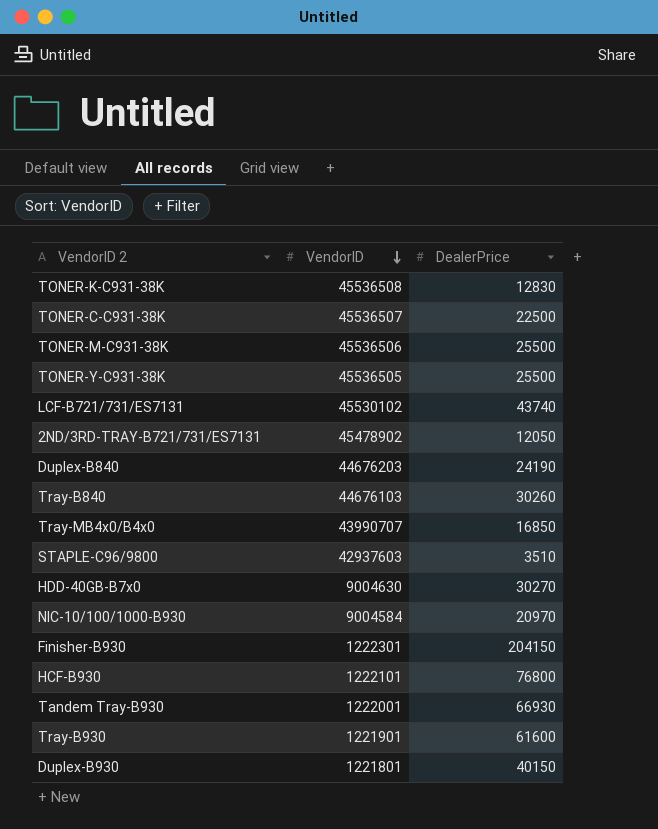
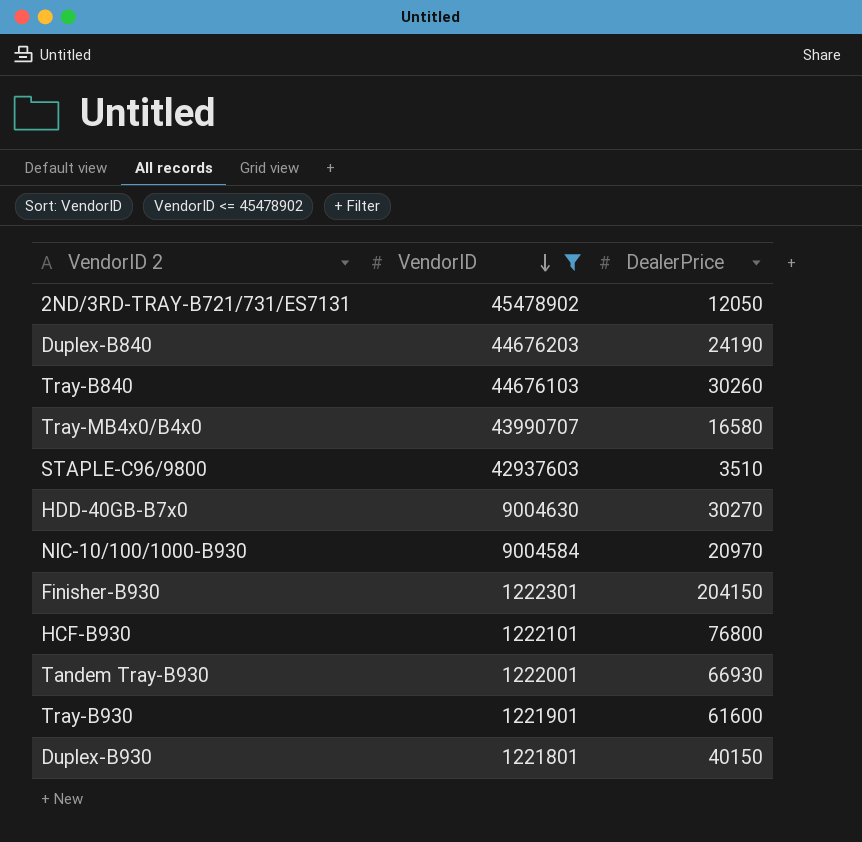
filter: none -> VendorID <= 45478902
Tray-MB4x0/B4x0 | DealerPrice: 16850 -> 16580

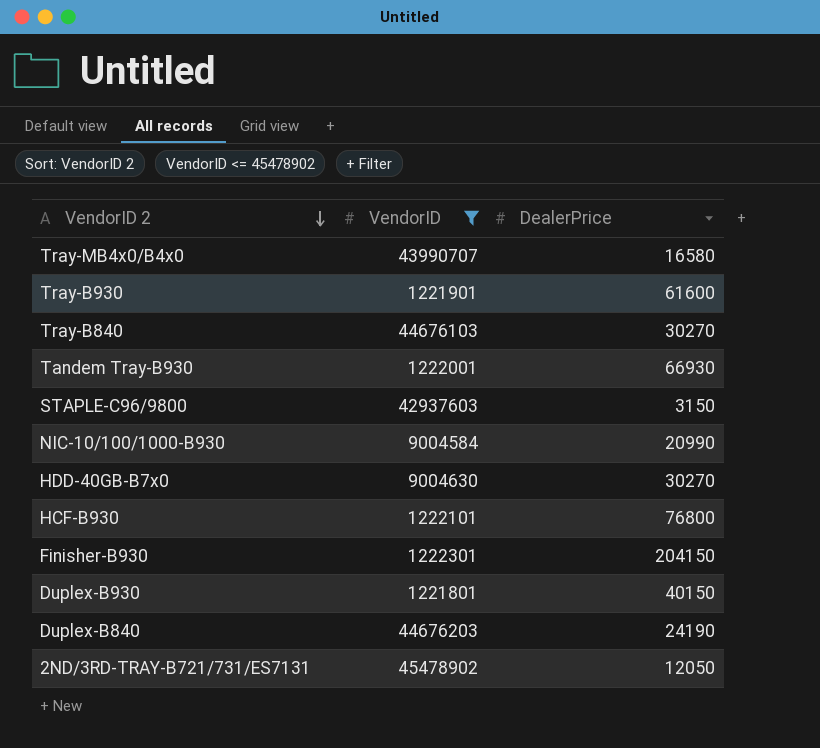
row order: VendorID descending -> VendorID 2 descending
Tray-B840 | DealerPrice: 30260 -> 30270
STAPLE-C96/9800 | DealerPrice: 3510 -> 3150
NIC-10/100/1000-B930 | DealerPrice: 20970 -> 20990

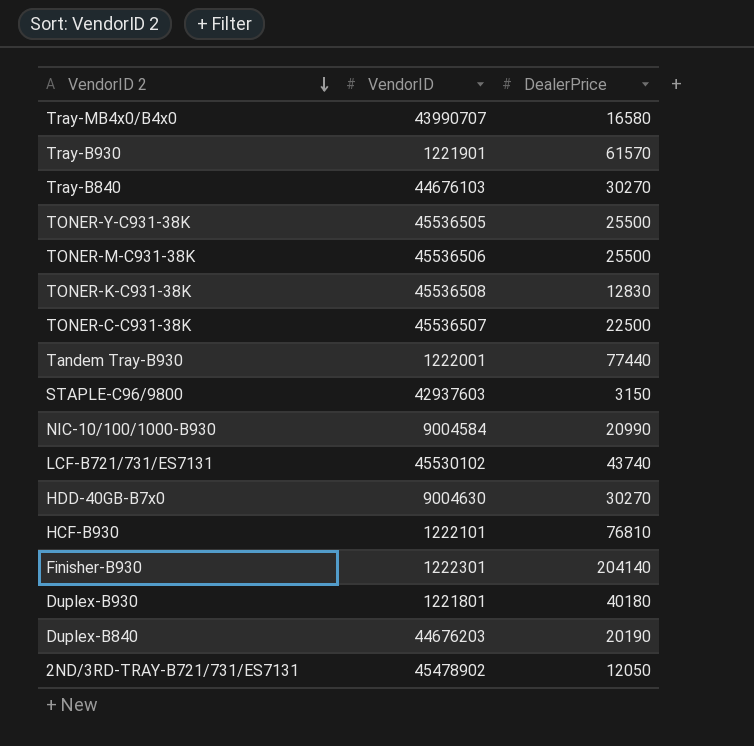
filter: VendorID <= 45478902 -> none
Tray-B930 | DealerPrice: 61600 -> 61570
Tandem Tray-B930 | DealerPrice: 66930 -> 77440
HCF-B930 | DealerPrice: 76800 -> 76810
Finisher-B930 | DealerPrice: 204150 -> 204140
Duplex-B930 | DealerPrice: 40150 -> 40180
Duplex-B840 | DealerPrice: 24190 -> 20190

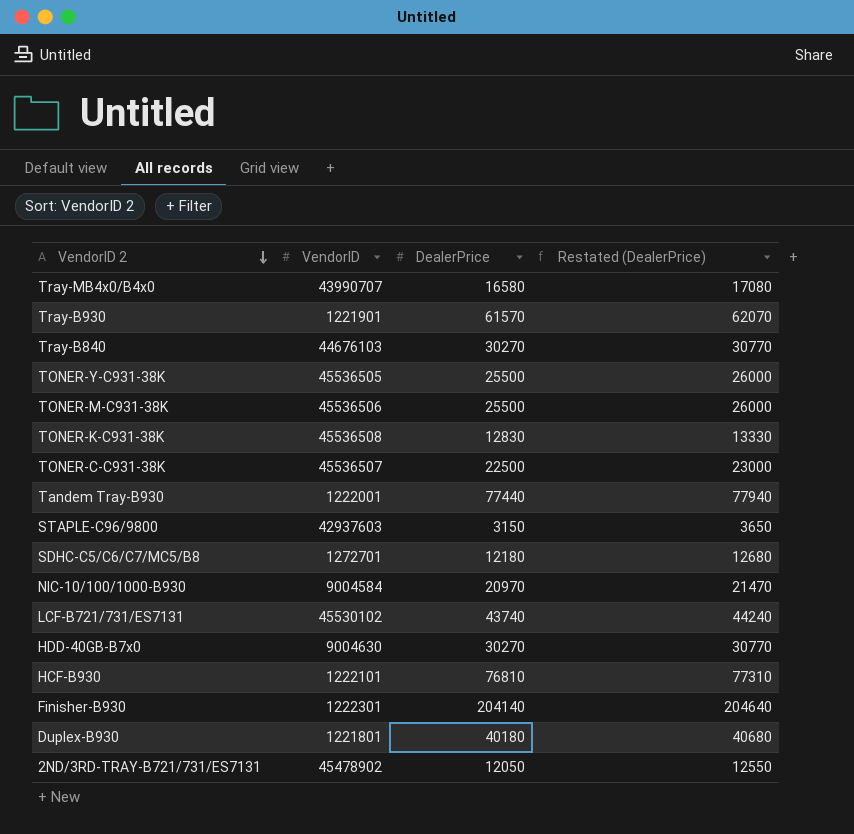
column Restated (DealerPrice) | formula: none -> [DealerPrice] + 500
row Duplex-B840: 44676203 | 20190 -> none
row SDHC-C5/C6/C7/MC5/B8: none -> 1272701 | 12180 | 12680
NIC-10/100/1000-B930 | DealerPrice: 20990 -> 20970

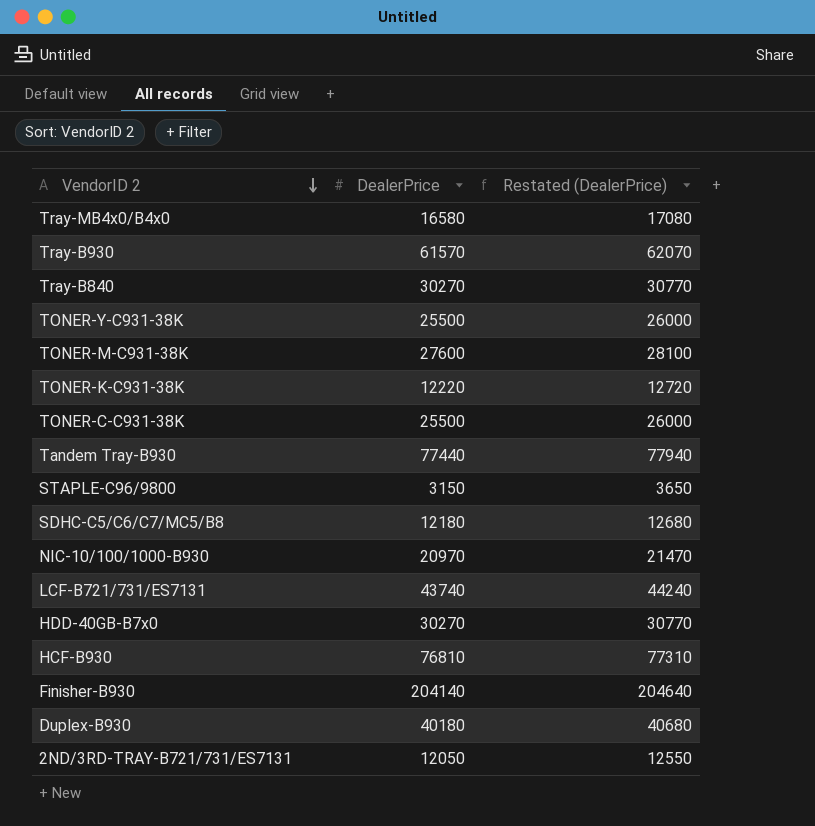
column VendorID | position: 2 -> none
TONER-M-C931-38K | DealerPrice: 25500 -> 27600
TONER-M-C931-38K | Restated (DealerPrice): 26000 -> 28100
TONER-K-C931-38K | DealerPrice: 12830 -> 12220
TONER-K-C931-38K | Restated (DealerPrice): 13330 -> 12720
TONER-C-C931-38K | DealerPrice: 22500 -> 25500
TONER-C-C931-38K | Restated (DealerPrice): 23000 -> 26000

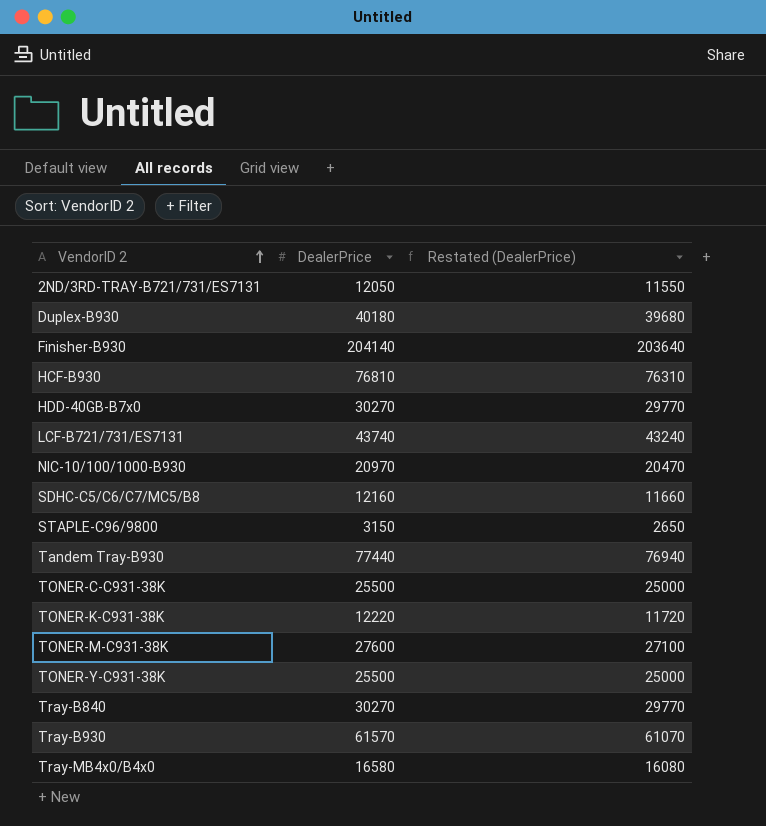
row order: VendorID 2 descending -> VendorID 2 ascending
column Restated (DealerPrice) | formula: [DealerPrice] + 500 -> [DealerPrice] - 500
SDHC-C5/C6/C7/MC5/B8 | DealerPrice: 12180 -> 12160

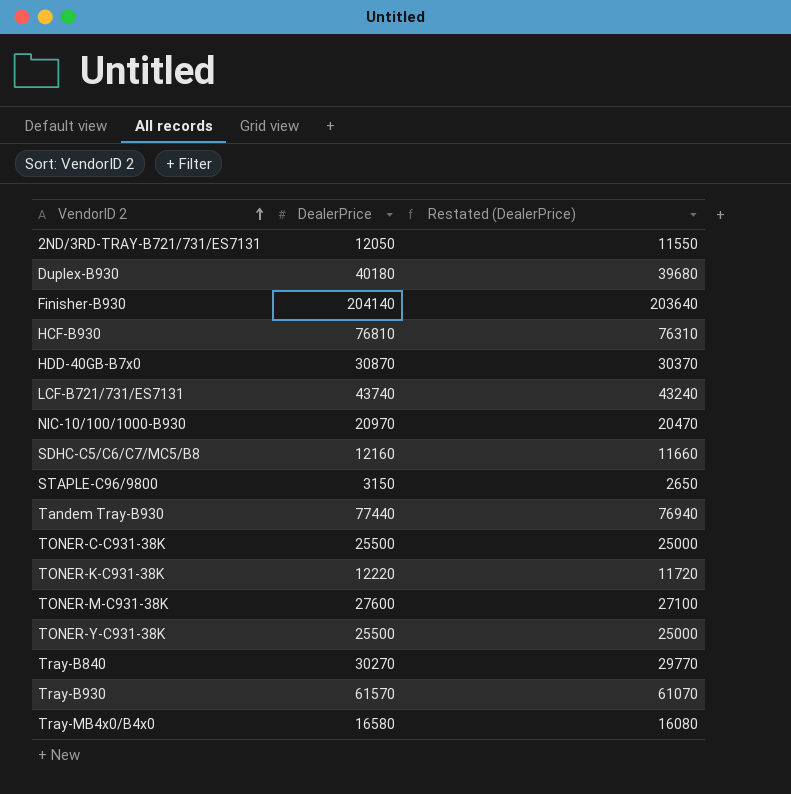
HDD-40GB-B7x0 | DealerPrice: 30270 -> 30870
HDD-40GB-B7x0 | Restated (DealerPrice): 29770 -> 30370

